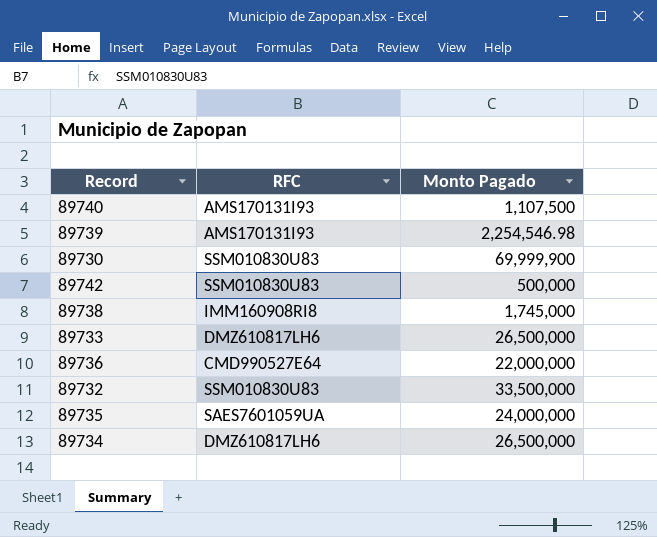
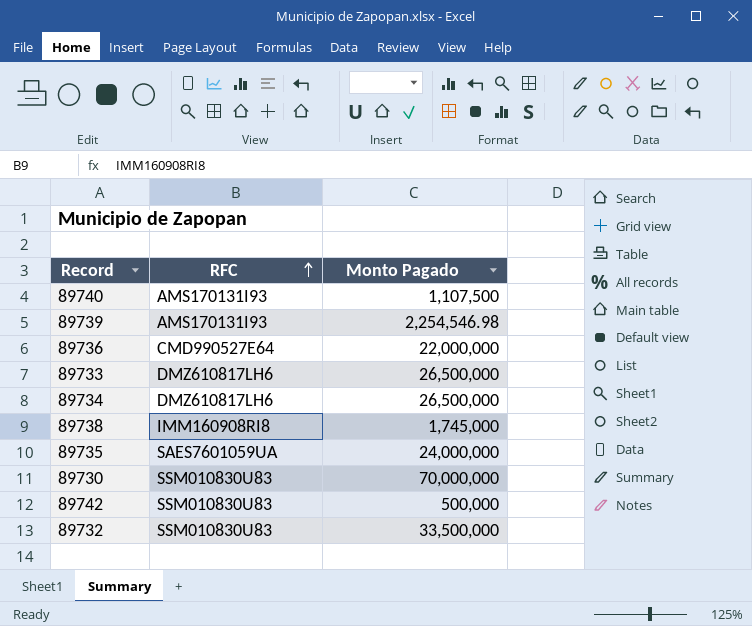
row order: none -> RFC ascending
89730 | Monto Pagado: 69,999,900 -> 70,000,000

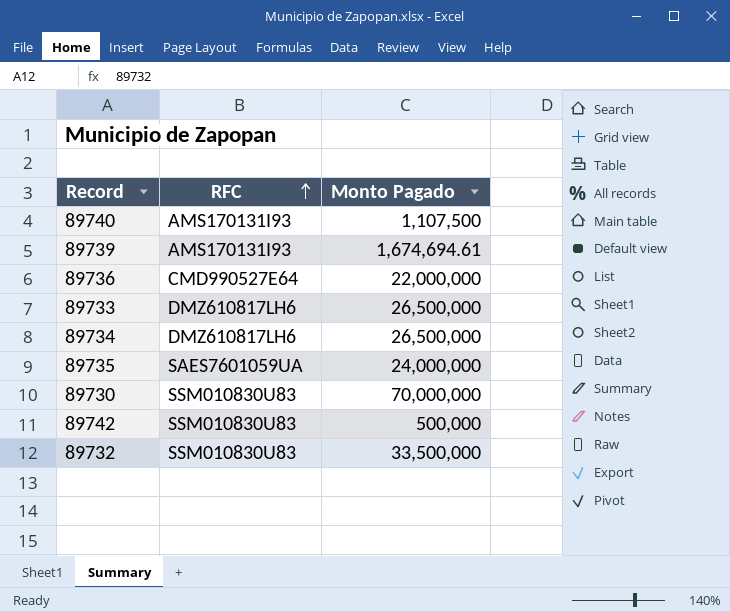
row 89738: IMM160908RI8 | 1,745,000 -> none
89739 | Monto Pagado: 2,254,546.98 -> 1,674,694.61

